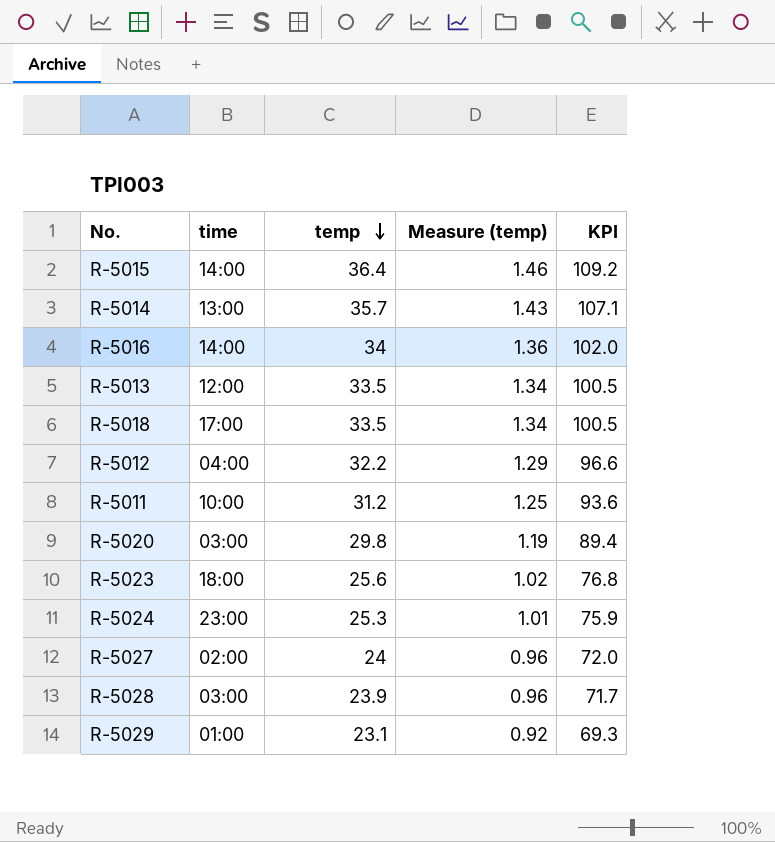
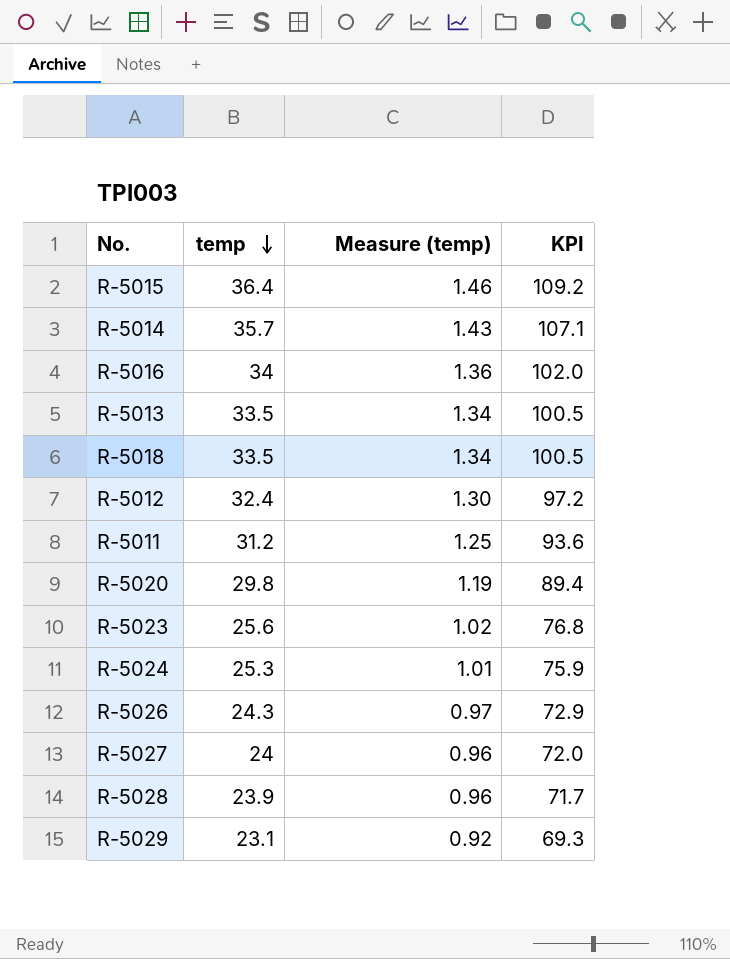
column time | position: 2 -> none
R-5012 | temp: 32.2 -> 32.4
R-5012 | Measure (temp): 1.29 -> 1.30
R-5012 | KPI: 96.6 -> 97.2
row R-5026: none -> 24.3 | 0.97 | 72.9

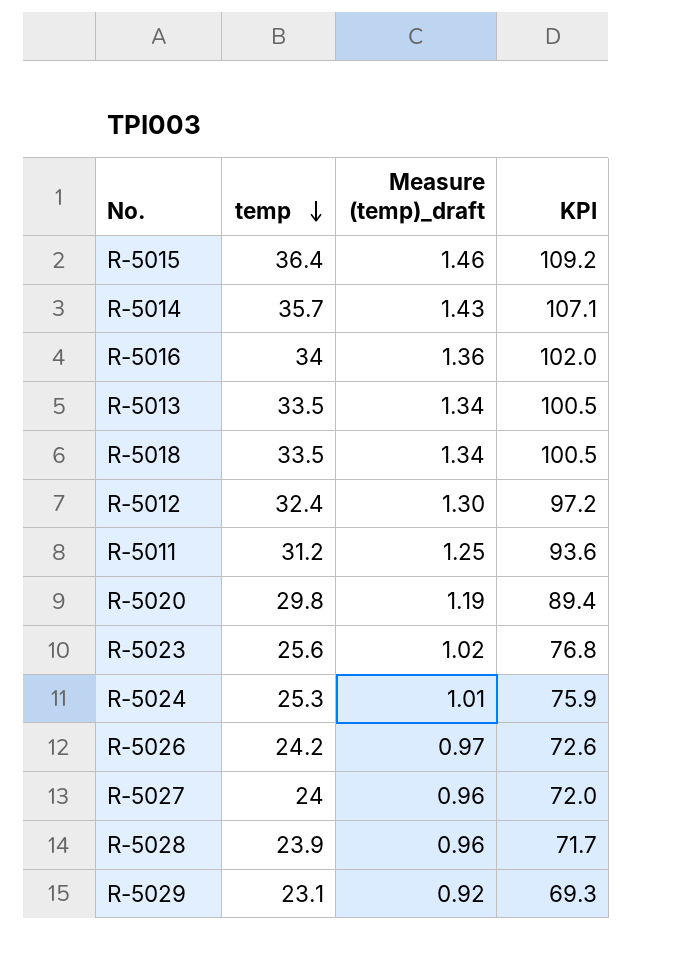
column name: Measure (temp) -> Measure (temp)_draft
R-5026 | temp: 24.3 -> 24.2
R-5026 | KPI: 72.9 -> 72.6

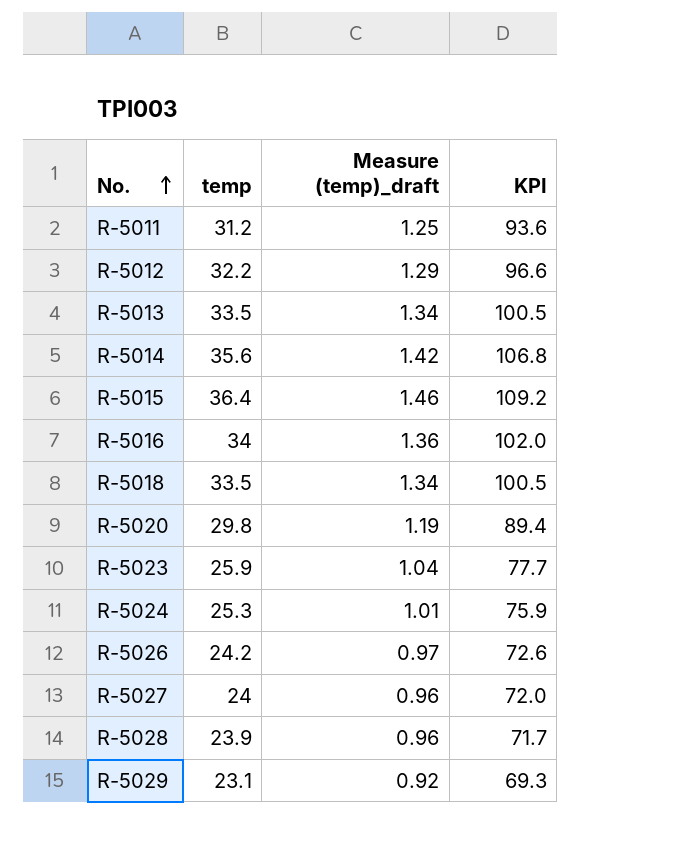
row order: temp descending -> No. ascending
R-5012 | temp: 32.4 -> 32.2
R-5012 | Measure (temp)_draft: 1.30 -> 1.29
R-5012 | KPI: 97.2 -> 96.6
R-5014 | temp: 35.7 -> 35.6
R-5014 | Measure (temp)_draft: 1.43 -> 1.42
R-5014 | KPI: 107.1 -> 106.8
R-5023 | temp: 25.6 -> 25.9
R-5023 | Measure (temp)_draft: 1.02 -> 1.04
R-5023 | KPI: 76.8 -> 77.7

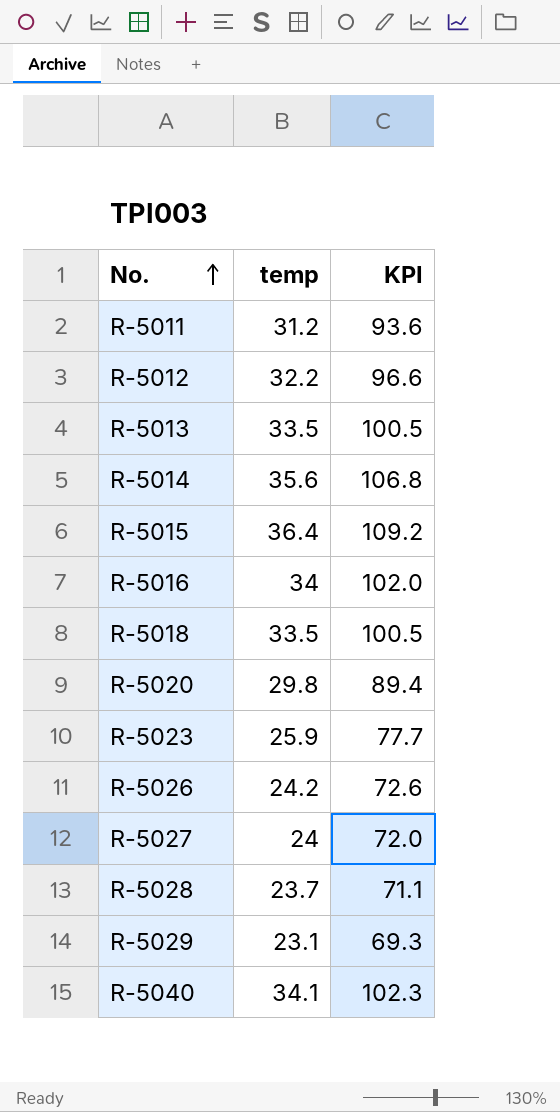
column Measure (temp)_draft | formula: [temp] * 0.04 -> none
row R-5024: 25.3 | 1.01 | 75.9 -> none
R-5028 | temp: 23.9 -> 23.7
R-5028 | KPI: 71.7 -> 71.1
row R-5040: none -> 34.1 | 102.3

